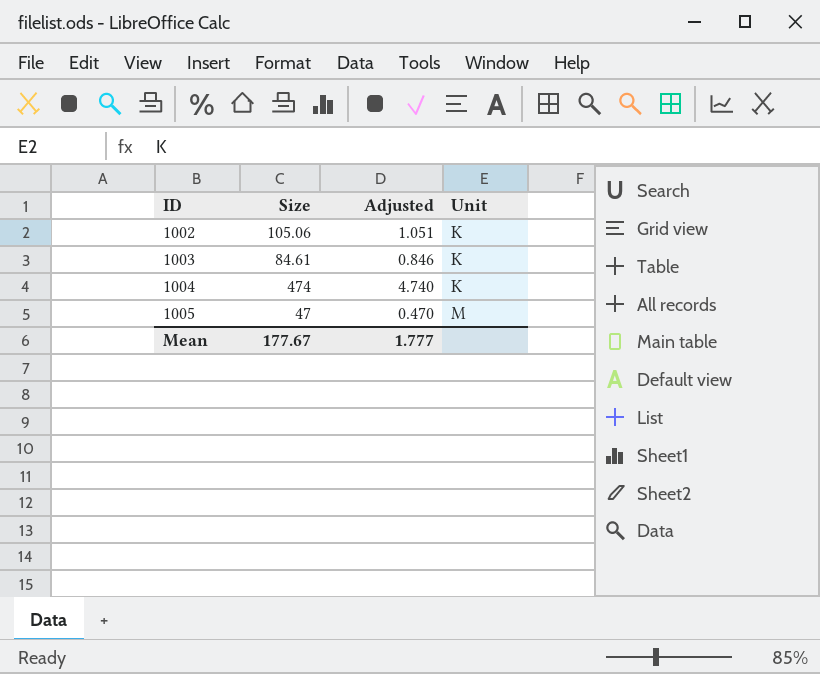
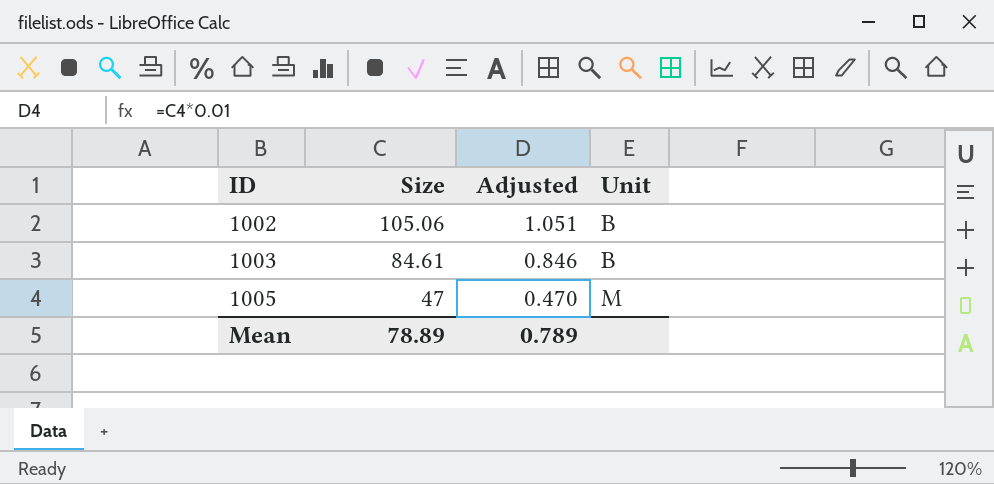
row 1004: 474 | 4.740 | K -> none
1002 | Unit: K -> B
1003 | Unit: K -> B
Mean | Size: 177.67 -> 78.89
Mean | Adjusted: 1.777 -> 0.789

